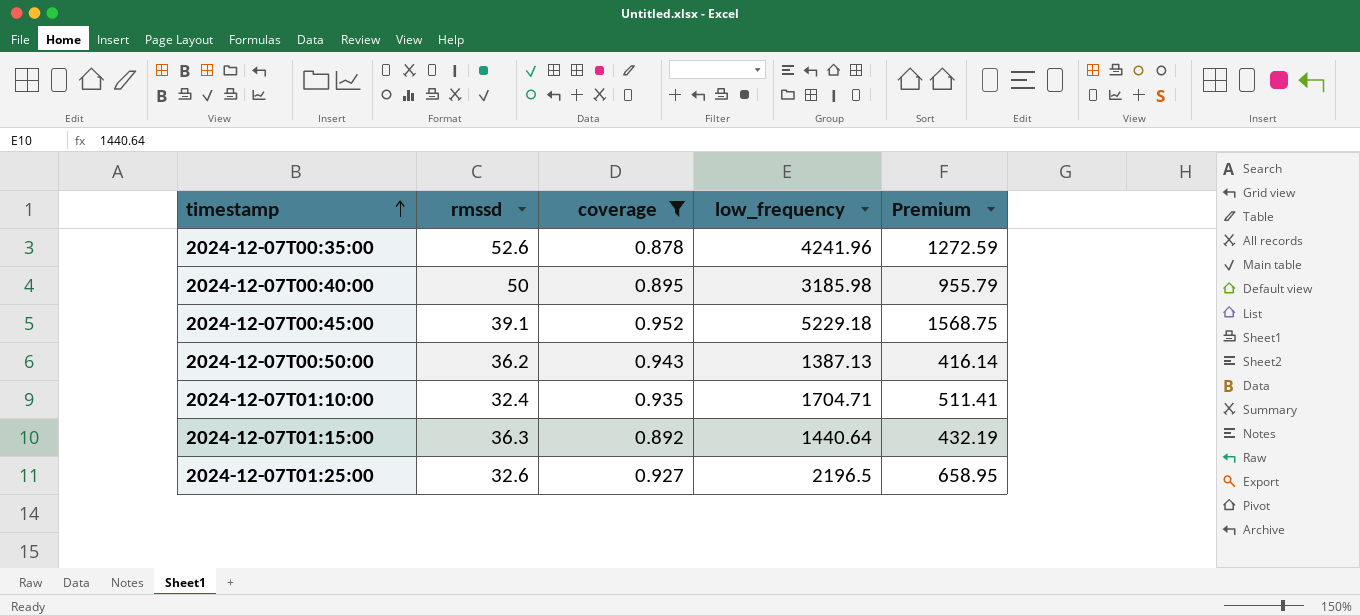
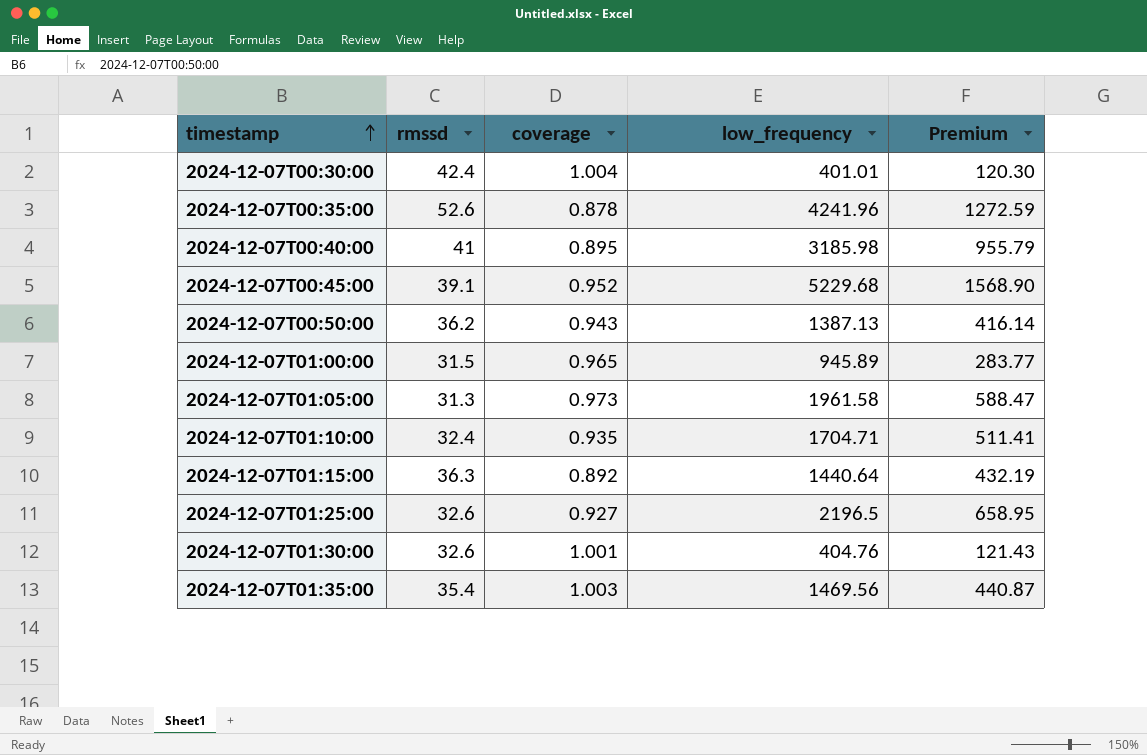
filter: coverage <= 0.952 -> none
2024-12-07T00:40:00 | rmssd: 50 -> 41
2024-12-07T00:45:00 | low_frequency: 5229.18 -> 5229.68
2024-12-07T00:45:00 | Premium: 1568.75 -> 1568.90

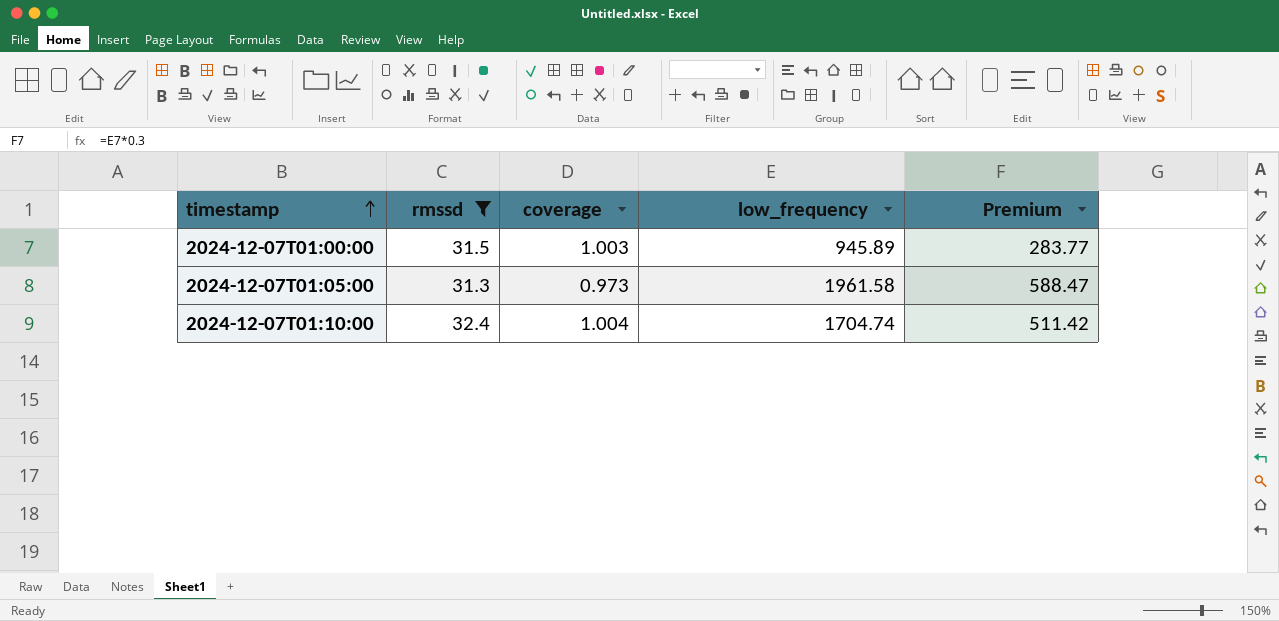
filter: none -> rmssd <= 32.4
2024-12-07T01:00:00 | coverage: 0.965 -> 1.003
2024-12-07T01:10:00 | coverage: 0.935 -> 1.004
2024-12-07T01:10:00 | low_frequency: 1704.71 -> 1704.74
2024-12-07T01:10:00 | Premium: 511.41 -> 511.42

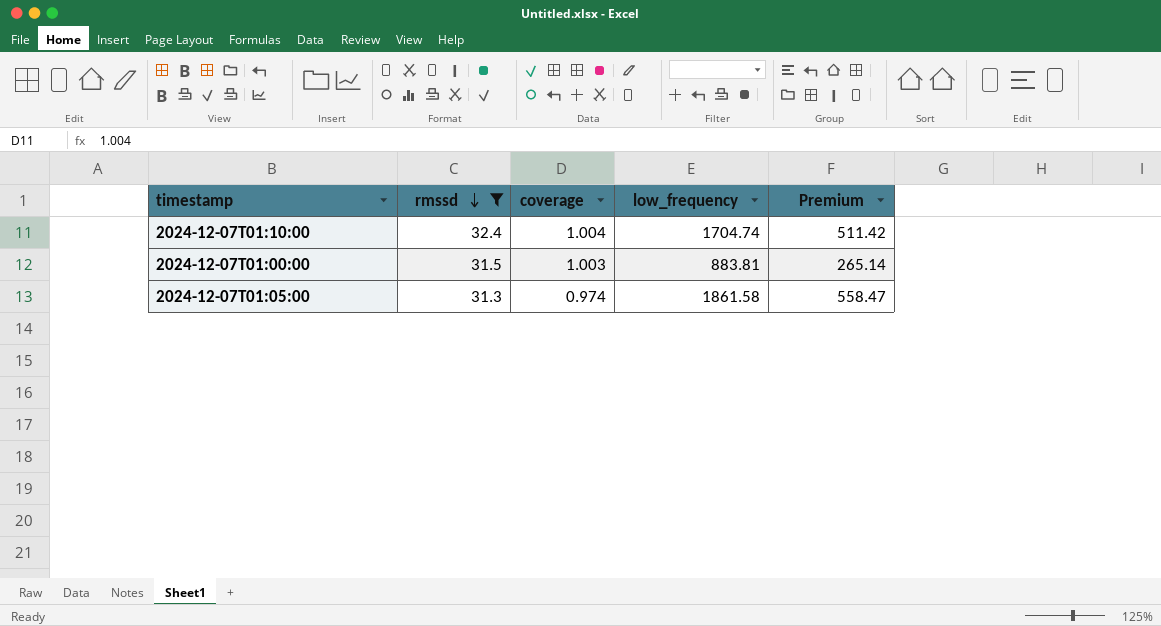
row order: timestamp ascending -> rmssd descending
2024-12-07T01:00:00 | low_frequency: 945.89 -> 883.81
2024-12-07T01:00:00 | Premium: 283.77 -> 265.14
2024-12-07T01:05:00 | coverage: 0.973 -> 0.974
2024-12-07T01:05:00 | low_frequency: 1961.58 -> 1861.58
2024-12-07T01:05:00 | Premium: 588.47 -> 558.47

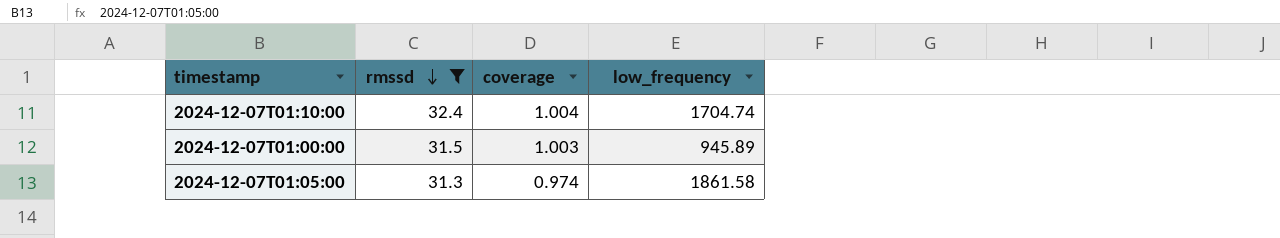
column Premium | formula: [low_frequency] * 0.3 -> none
2024-12-07T01:00:00 | low_frequency: 883.81 -> 945.89

